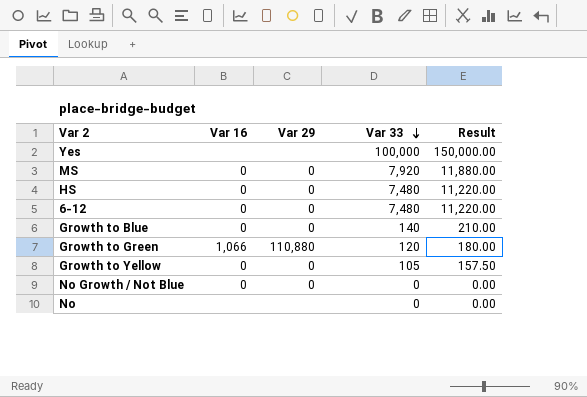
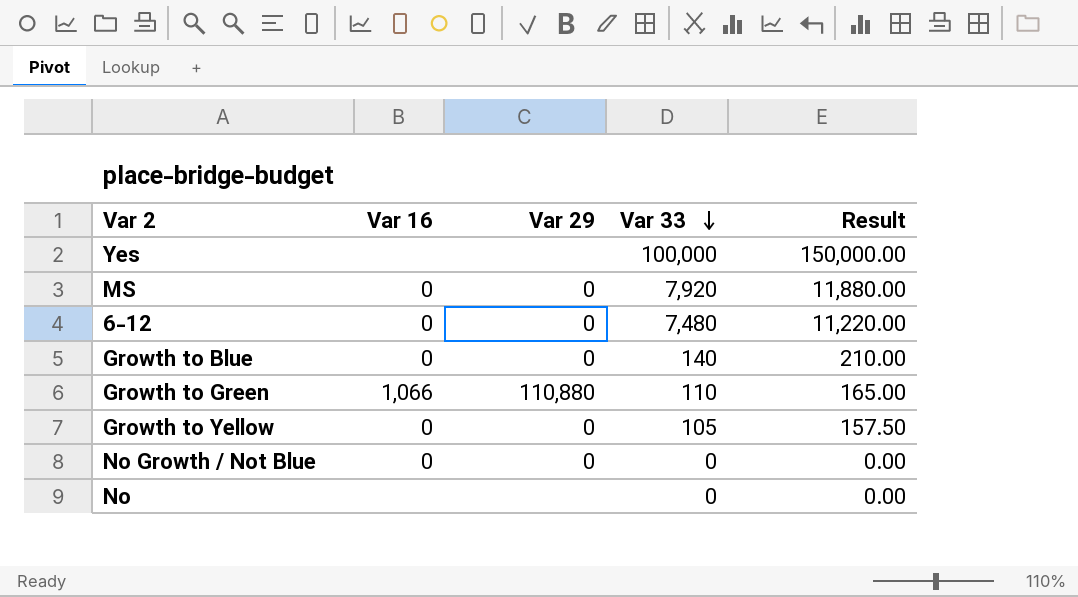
row HS: 0 | 0 | 7,480 | 11,220.00 -> none
Growth to Green | Var 33: 120 -> 110
Growth to Green | Result: 180.00 -> 165.00

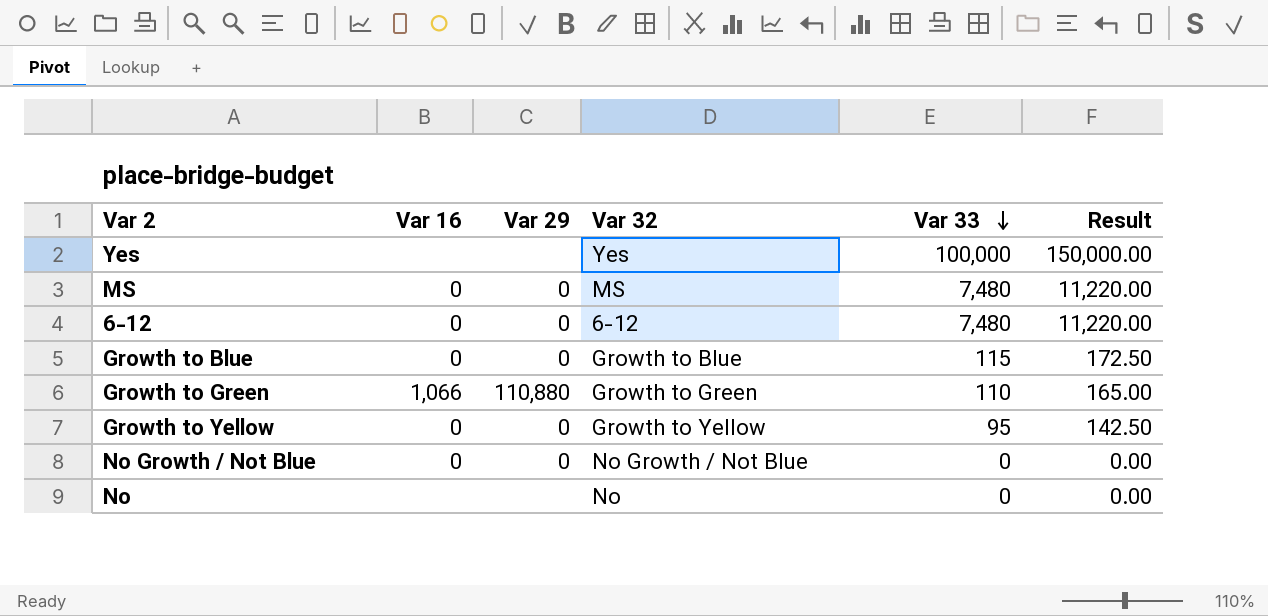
column Var 32 | position: none -> 4
MS | Var 33: 7,920 -> 7,480
MS | Result: 11,880.00 -> 11,220.00
Growth to Blue | Var 33: 140 -> 115
Growth to Blue | Result: 210.00 -> 172.50
Growth to Yellow | Var 33: 105 -> 95
Growth to Yellow | Result: 157.50 -> 142.50

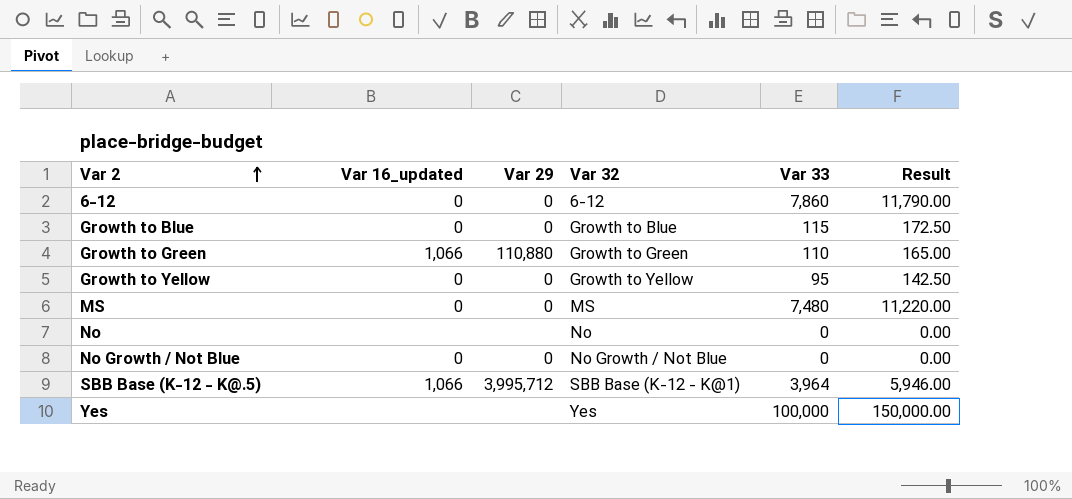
row order: Var 33 descending -> Var 2 ascending
column name: Var 16 -> Var 16_updated
6-12 | Var 33: 7,480 -> 7,860
6-12 | Result: 11,220.00 -> 11,790.00
row SBB Base (K-12 - K@.5): none -> 1,066 | 3,995,712 | SBB Base (K-12 - K@1) | 3,964 | 5,946.00

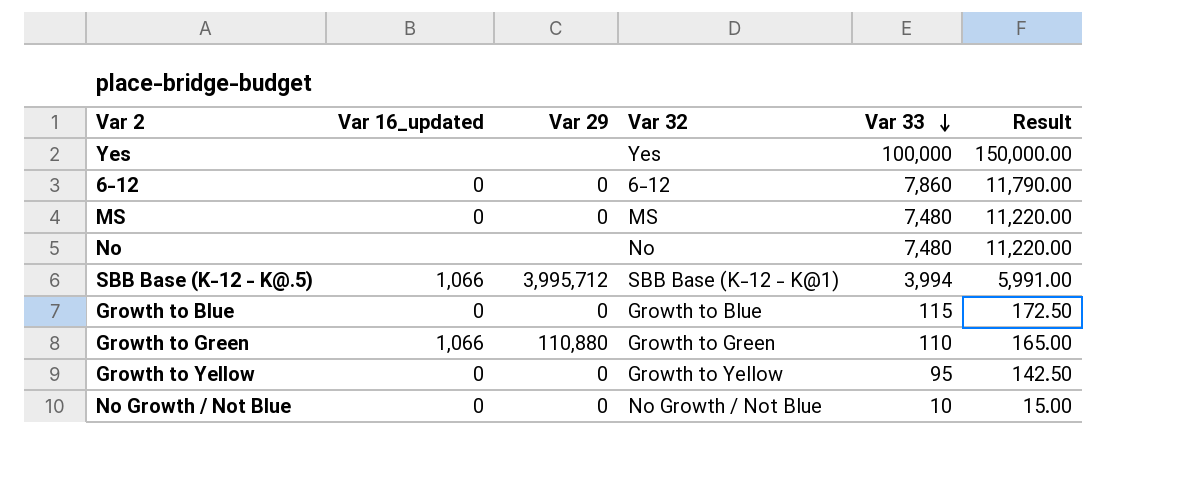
row order: Var 2 ascending -> Var 33 descending
No | Var 33: 0 -> 7,480
No | Result: 0.00 -> 11,220.00
SBB Base (K-12 - K@.5) | Var 33: 3,964 -> 3,994
SBB Base (K-12 - K@.5) | Result: 5,946.00 -> 5,991.00
No Growth / Not Blue | Var 33: 0 -> 10
No Growth / Not Blue | Result: 0.00 -> 15.00

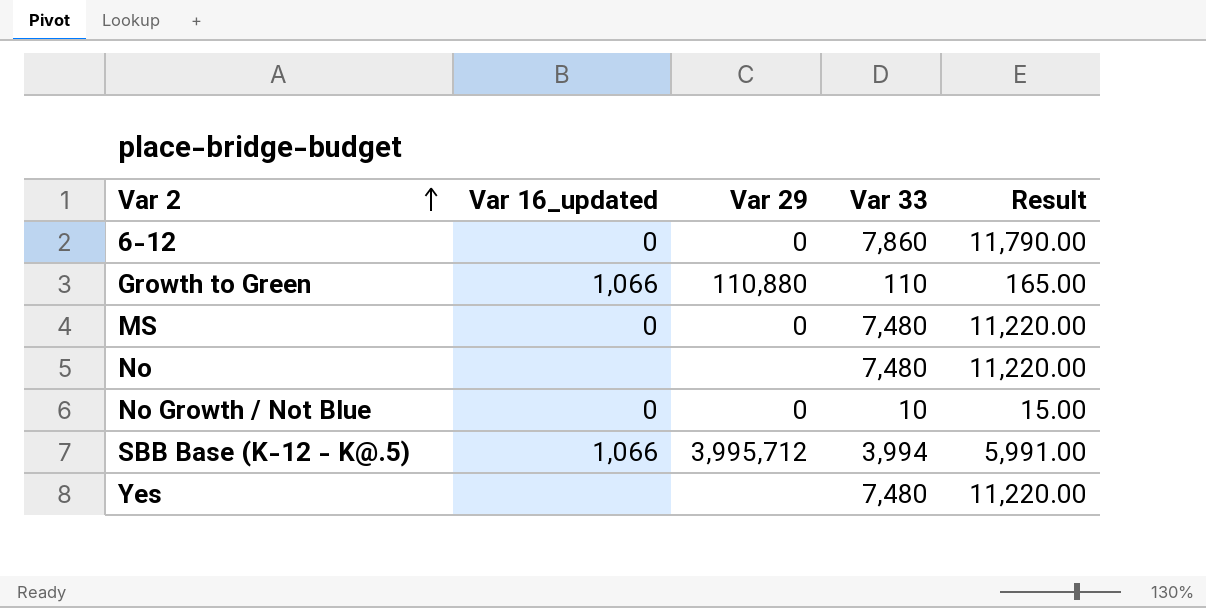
row order: Var 33 descending -> Var 2 ascending
column Var 32 | position: 4 -> none
row Growth to Blue: 0 | 0 | Growth to Blue | 115 | 172.50 -> none
row Growth to Yellow: 0 | 0 | Growth to Yellow | 95 | 142.50 -> none
Yes | Var 33: 100,000 -> 7,480
Yes | Result: 150,000.00 -> 11,220.00

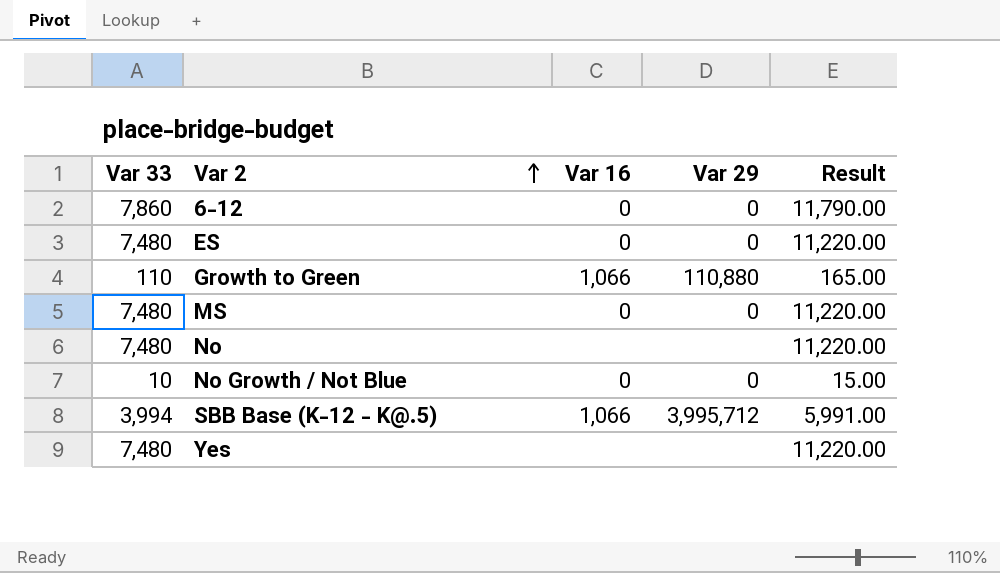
column Var 33 | position: 4 -> 1
column name: Var 16_updated -> Var 16
row ES: none -> 7,480 | 0 | 0 | 11,220.00

